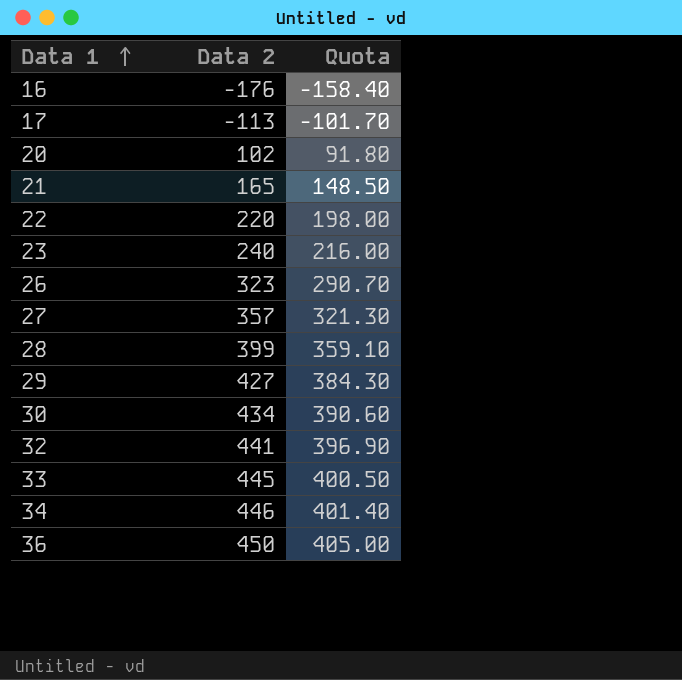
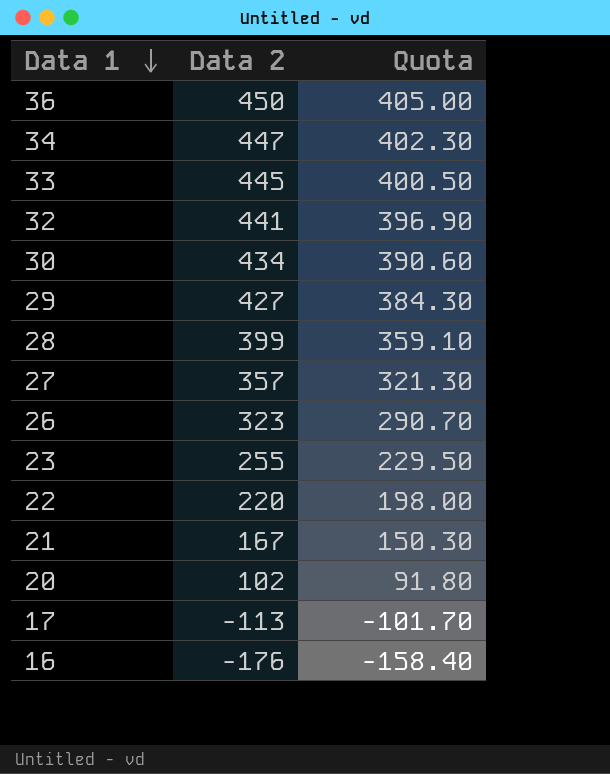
row order: Data 1 ascending -> Data 1 descending
34 | Data 2: 446 -> 447
34 | Quota: 401.40 -> 402.30
23 | Data 2: 240 -> 255
23 | Quota: 216.00 -> 229.50
21 | Data 2: 165 -> 167
21 | Quota: 148.50 -> 150.30

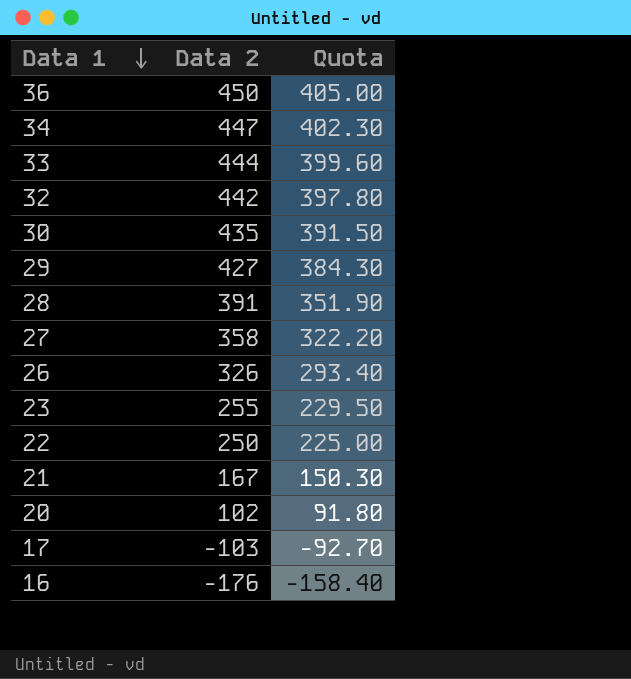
33 | Data 2: 445 -> 444
33 | Quota: 400.50 -> 399.60
32 | Data 2: 441 -> 442
32 | Quota: 396.90 -> 397.80
30 | Data 2: 434 -> 435
30 | Quota: 390.60 -> 391.50
28 | Data 2: 399 -> 391
28 | Quota: 359.10 -> 351.90
27 | Data 2: 357 -> 358
27 | Quota: 321.30 -> 322.20
26 | Data 2: 323 -> 326
26 | Quota: 290.70 -> 293.40
22 | Data 2: 220 -> 250
22 | Quota: 198.00 -> 225.00
17 | Data 2: -113 -> -103
17 | Quota: -101.70 -> -92.70

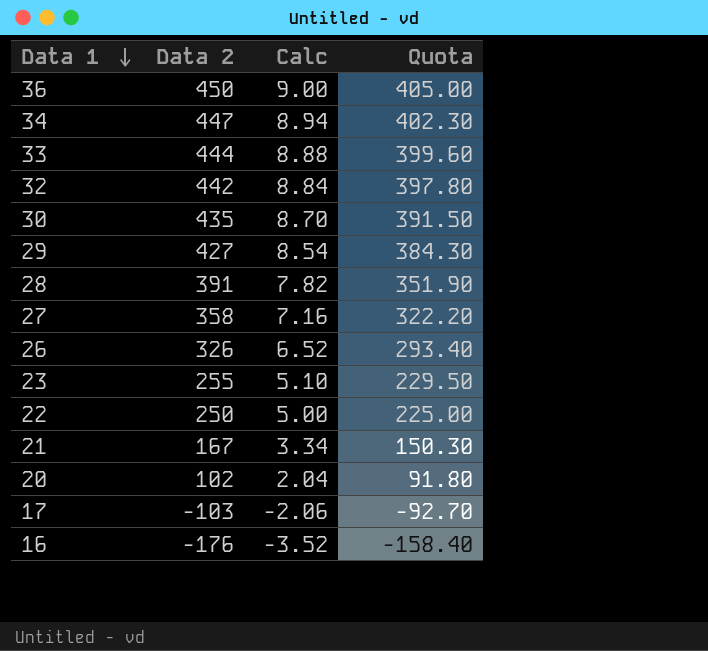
column Calc | formula: none -> [Data 2] * 0.02

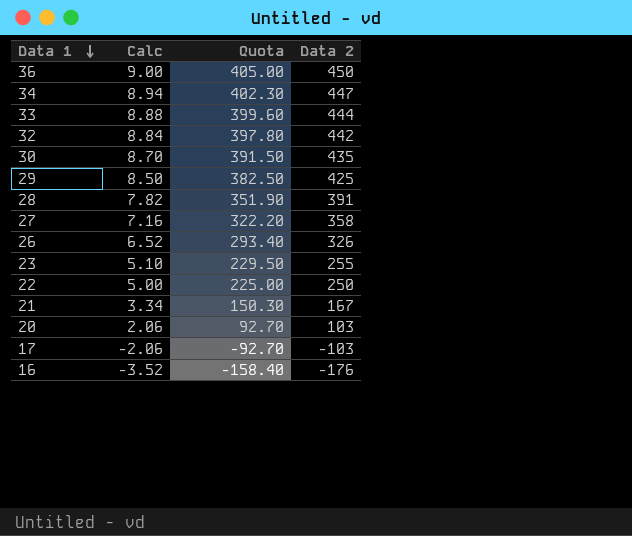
column Data 2 | position: 2 -> 4
29 | Calc: 8.54 -> 8.50
29 | Quota: 384.30 -> 382.50
29 | Data 2: 427 -> 425
20 | Calc: 2.04 -> 2.06
20 | Quota: 91.80 -> 92.70
20 | Data 2: 102 -> 103

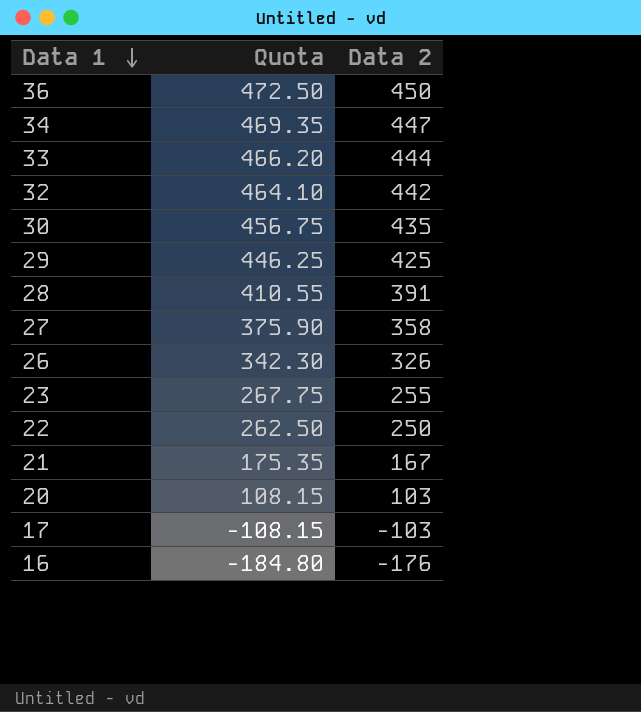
column Calc | formula: [Data 2] * 0.02 -> none
column Quota | formula: [Data 2] * 0.9 -> [Data 2] * 1.05

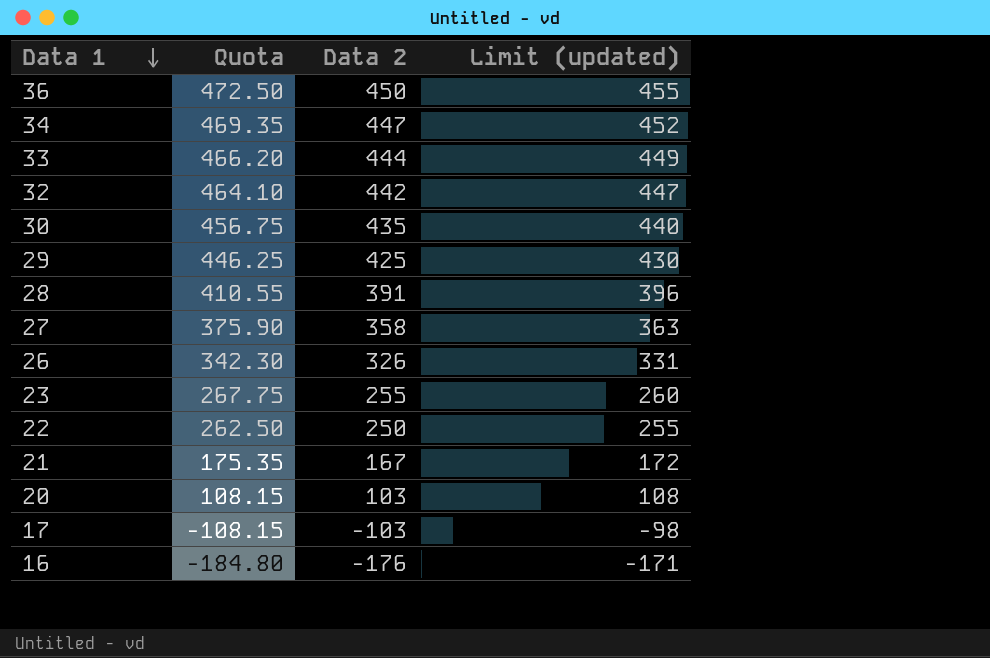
column Limit (updated) | formula: none -> [Data 2] + 5

